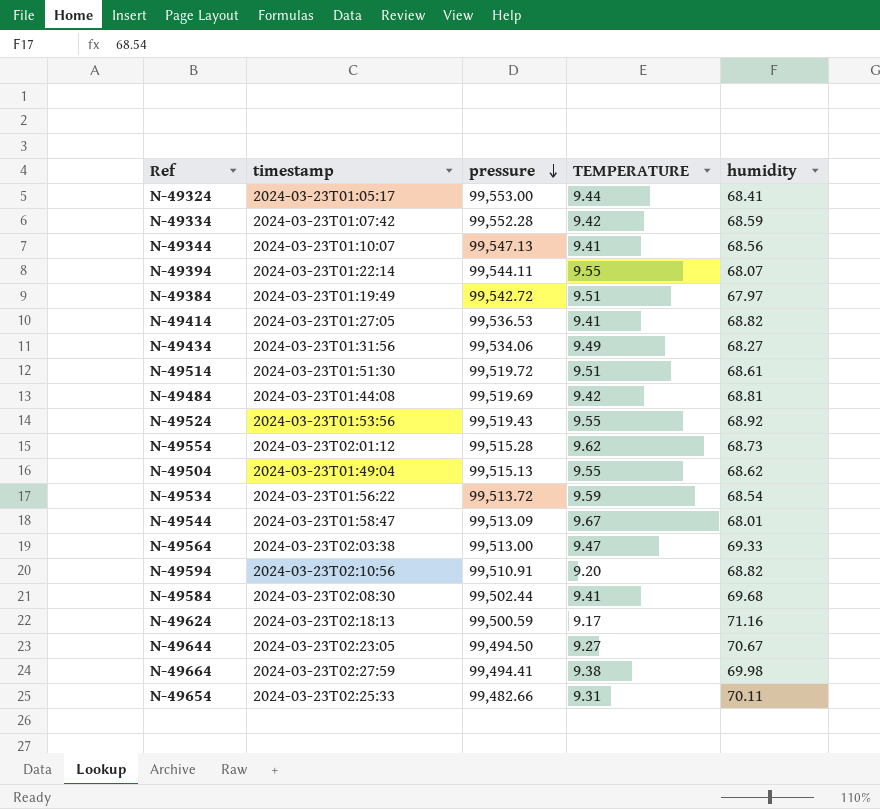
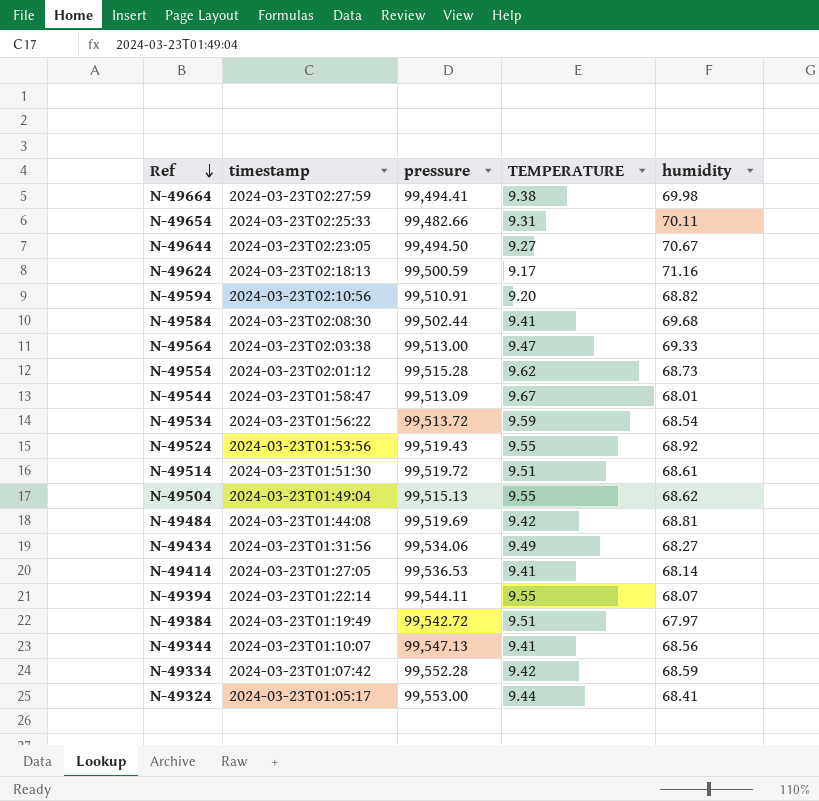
row order: pressure descending -> Ref descending
N-49414 | humidity: 68.82 -> 68.14

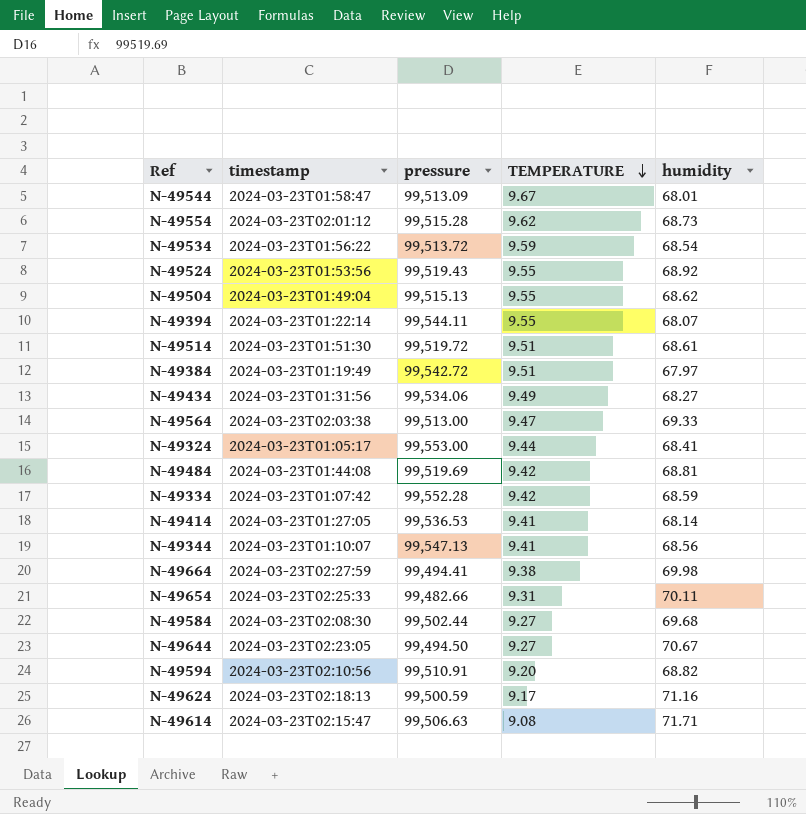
row order: Ref descending -> TEMPERATURE descending
N-49584 | TEMPERATURE: 9.41 -> 9.27
row N-49614: none -> 2024-03-23T02:15:47 | 99,506.63 | 9.08 | 71.71

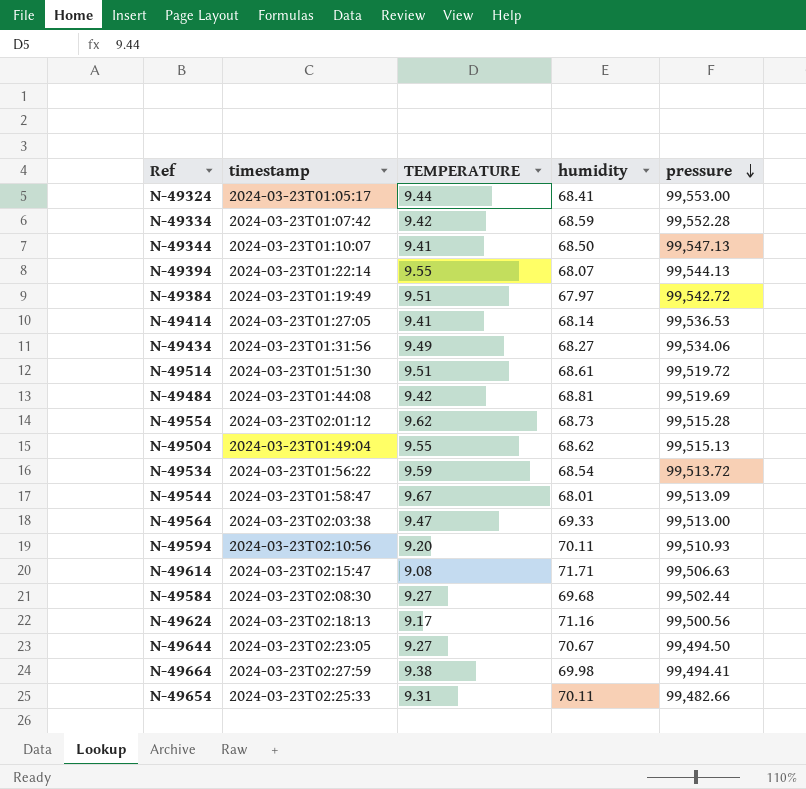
row order: TEMPERATURE descending -> pressure descending
column pressure | position: 3 -> 5
row N-49524: 2024-03-23T01:53:56 | 99,519.43 | 9.55 | 68.92 -> none
N-49344 | humidity: 68.56 -> 68.50
N-49394 | pressure: 99,544.11 -> 99,544.13
N-49594 | humidity: 68.82 -> 70.11
N-49594 | pressure: 99,510.91 -> 99,510.93
N-49624 | pressure: 99,500.59 -> 99,500.56

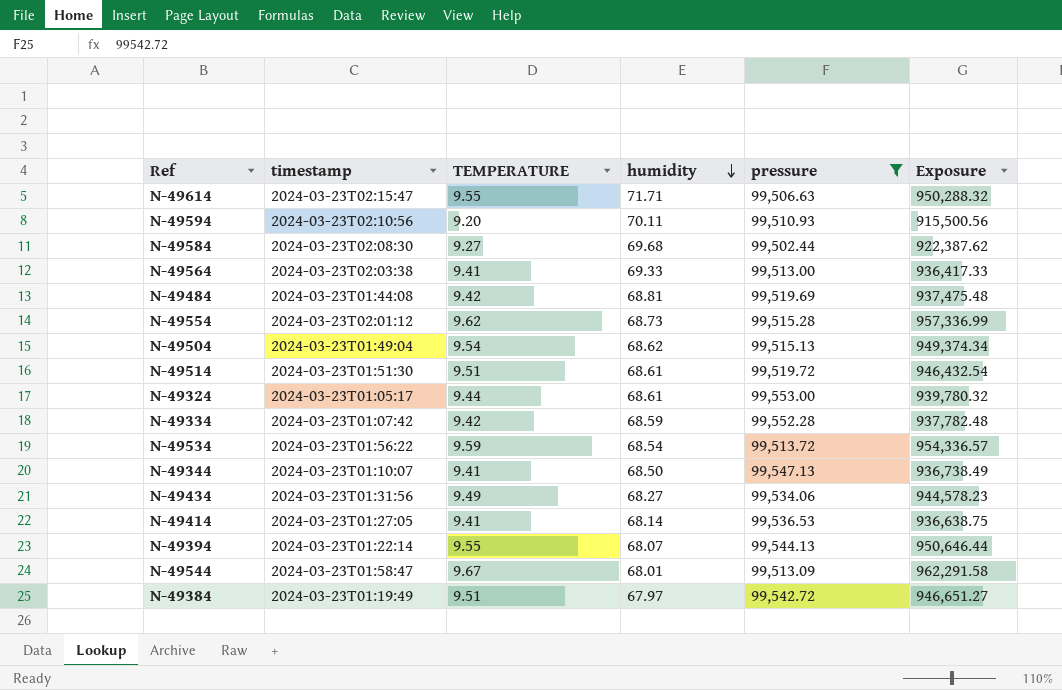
filter: none -> pressure >= 99,502.44
row order: pressure descending -> humidity descending
column Exposure | formula: none -> [TEMPERATURE] * [pressure]
N-49614 | TEMPERATURE: 9.08 -> 9.55
N-49564 | TEMPERATURE: 9.47 -> 9.41
N-49504 | TEMPERATURE: 9.55 -> 9.54
N-49324 | humidity: 68.41 -> 68.61

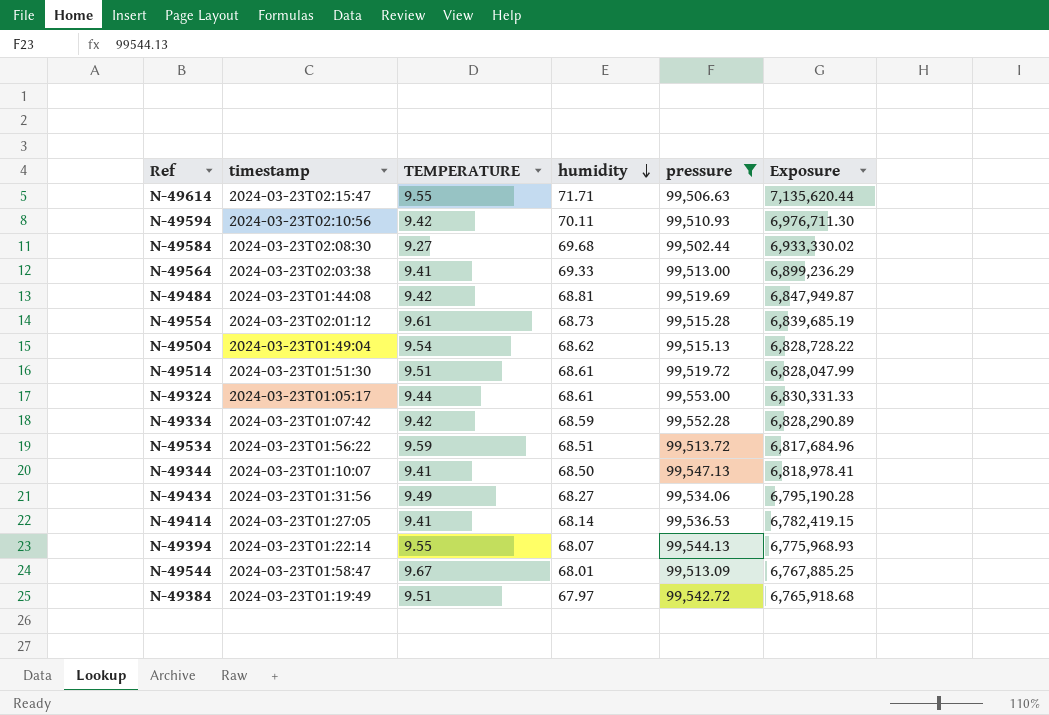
column Exposure | formula: [TEMPERATURE] * [pressure] -> [humidity] * [pressure]
N-49594 | TEMPERATURE: 9.20 -> 9.42
N-49554 | TEMPERATURE: 9.62 -> 9.61
N-49534 | humidity: 68.54 -> 68.51

